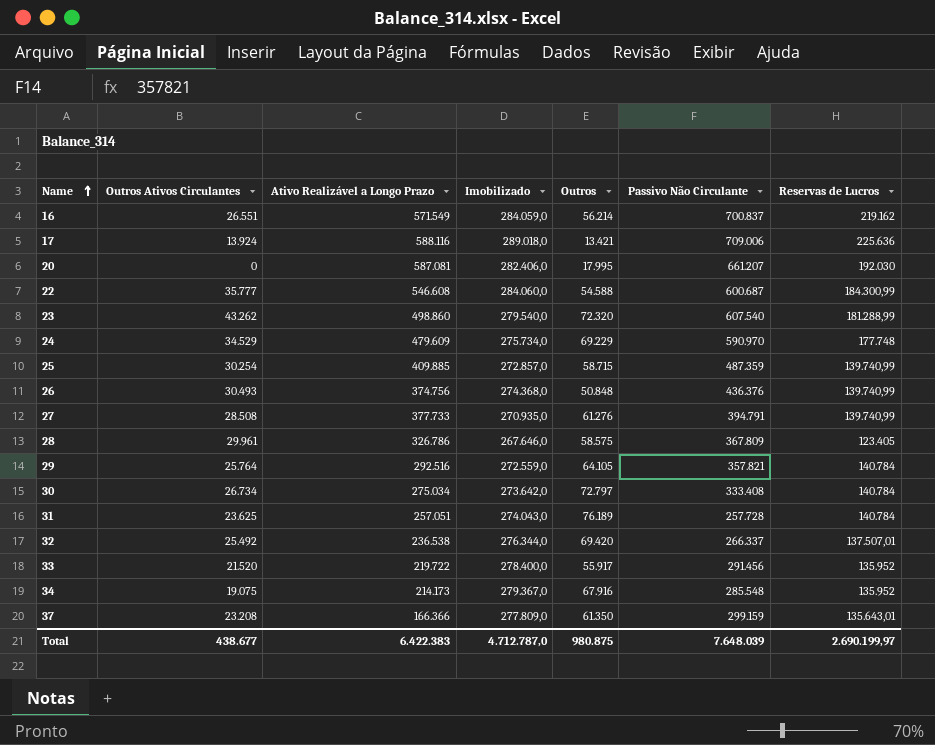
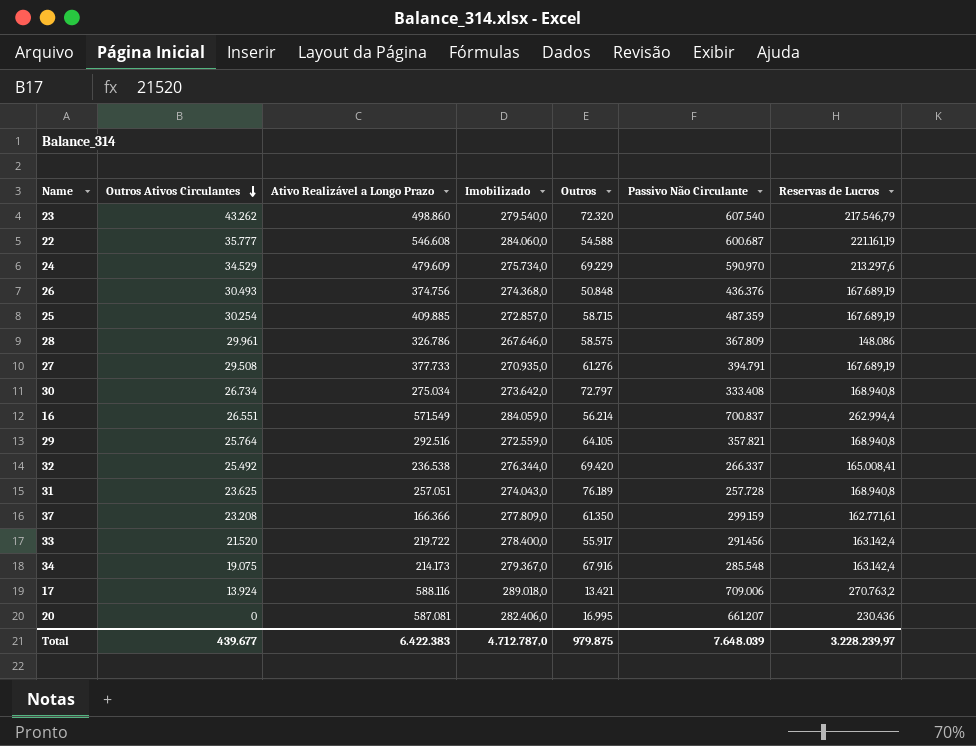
row order: Name ascending -> Outros Ativos Circulantes descending
23 | Reservas de Lucros: 181.288,99 -> 217.546,79
22 | Reservas de Lucros: 184.300,99 -> 221.161,19
24 | Reservas de Lucros: 177.748 -> 213.297,6
26 | Reservas de Lucros: 139.740,99 -> 167.689,19
25 | Reservas de Lucros: 139.740,99 -> 167.689,19
28 | Reservas de Lucros: 123.405 -> 148.086
27 | Outros Ativos Circulantes: 28.508 -> 29.508
27 | Reservas de Lucros: 139.740,99 -> 167.689,19
30 | Reservas de Lucros: 140.784 -> 168.940,8
16 | Reservas de Lucros: 219.162 -> 262.994,4
29 | Reservas de Lucros: 140.784 -> 168.940,8
32 | Reservas de Lucros: 137.507,01 -> 165.008,41
31 | Reservas de Lucros: 140.784 -> 168.940,8
37 | Reservas de Lucros: 135.643,01 -> 162.771,61
33 | Reservas de Lucros: 135.952 -> 163.142,4
34 | Reservas de Lucros: 135.952 -> 163.142,4
17 | Reservas de Lucros: 225.636 -> 270.763,2
20 | Outros: 17.995 -> 16.995
20 | Reservas de Lucros: 192.030 -> 230.436
Total | Outros Ativos Circulantes: 438.677 -> 439.677
Total | Outros: 980.875 -> 979.875
Total | Reservas de Lucros: 2.690.199,97 -> 3.228.239,97

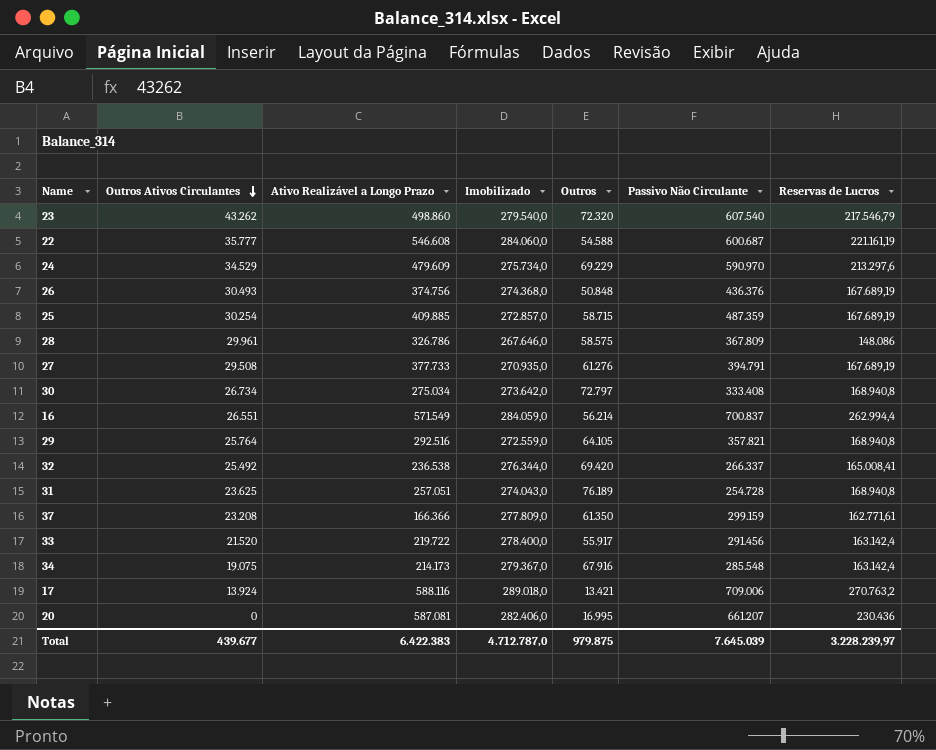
31 | Passivo Não Circulante: 257.728 -> 254.728
Total | Passivo Não Circulante: 7.648.039 -> 7.645.039

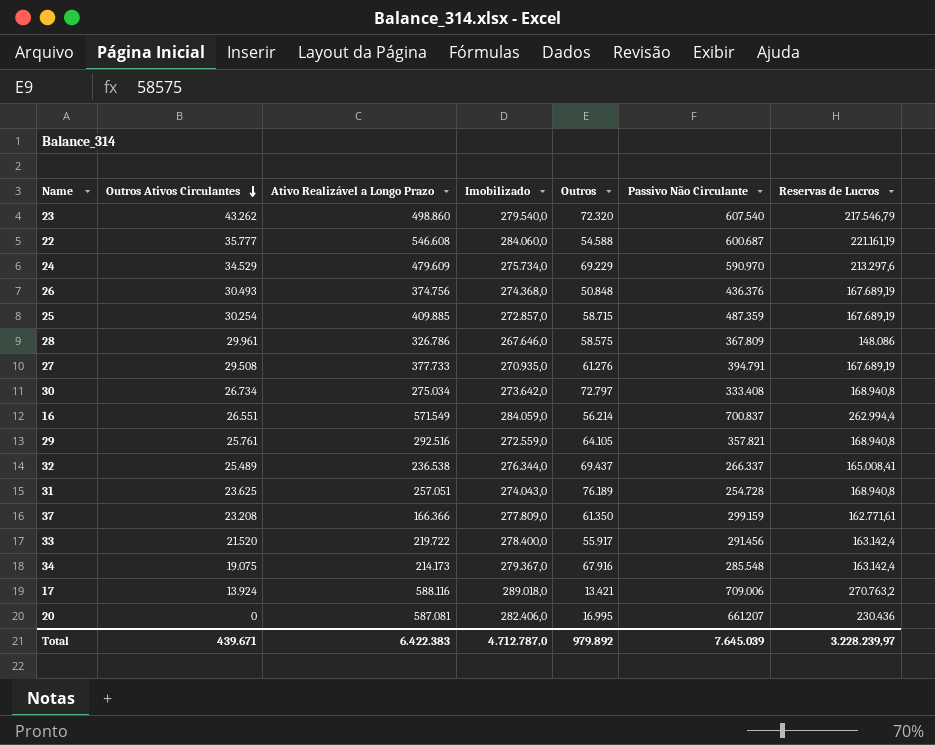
29 | Outros Ativos Circulantes: 25.764 -> 25.761
32 | Outros Ativos Circulantes: 25.492 -> 25.489
32 | Outros: 69.420 -> 69.437
Total | Outros Ativos Circulantes: 439.677 -> 439.671
Total | Outros: 979.875 -> 979.892

